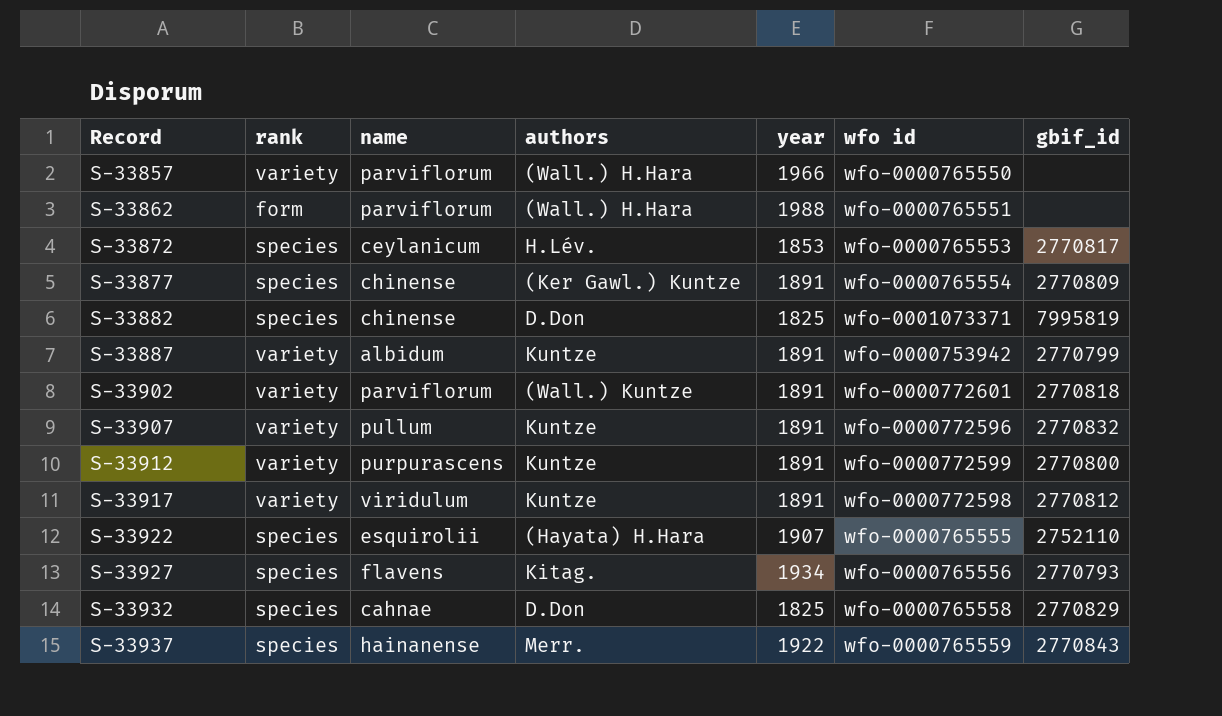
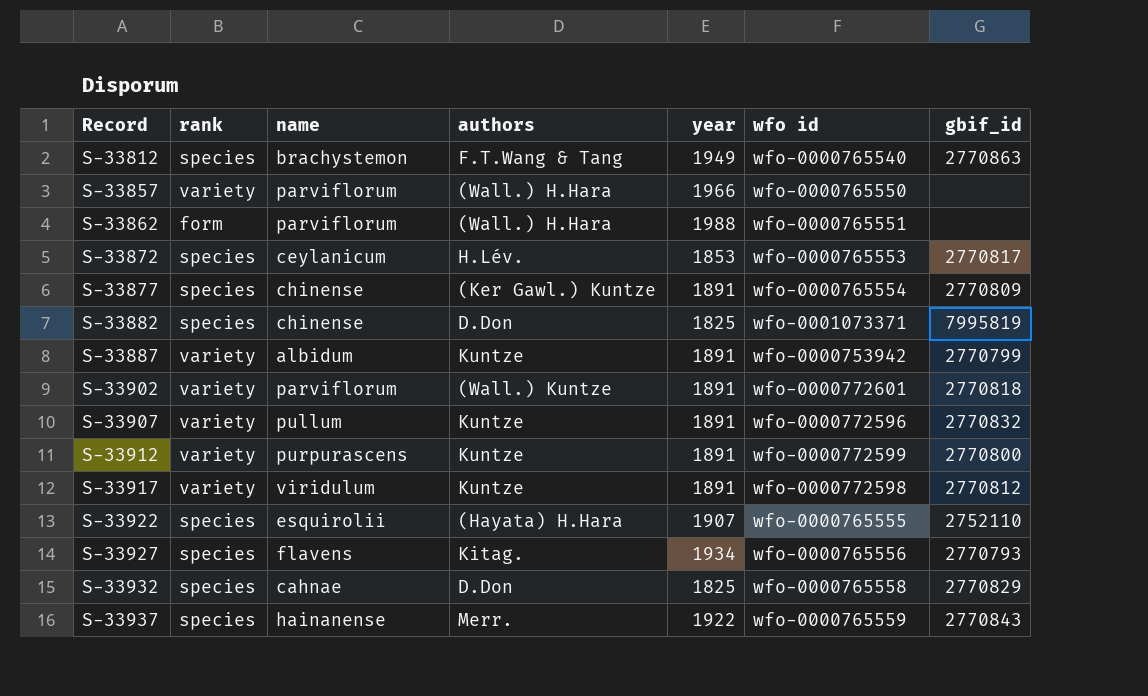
row S-33812: none -> species | brachystemon | F.T.Wang & Tang | 1949 | wfo-0000765540 | 2770863

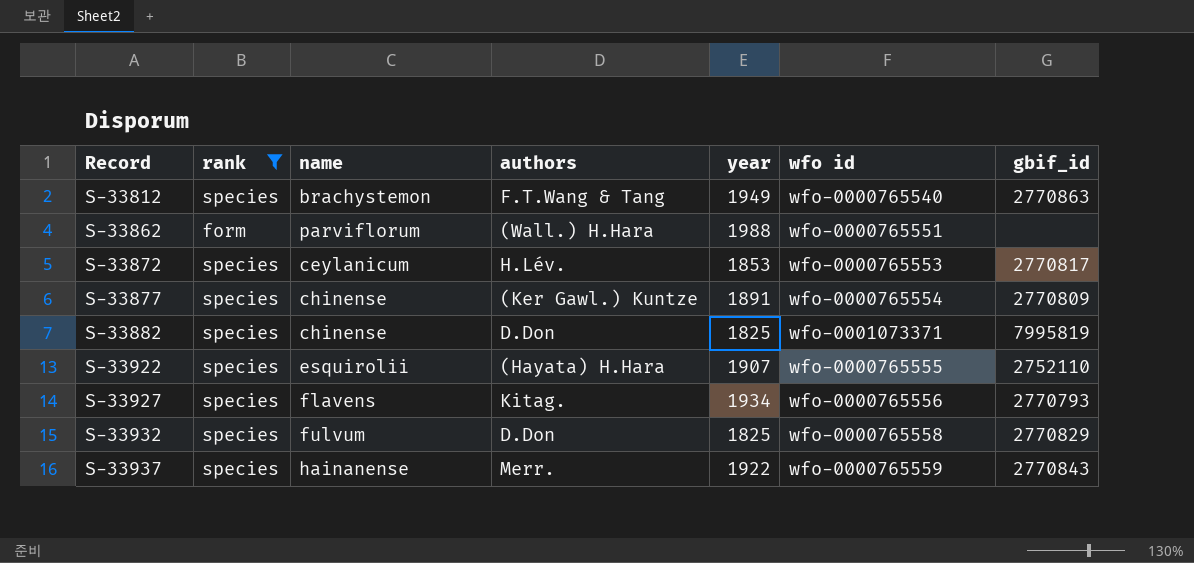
filter: none -> rank != variety
S-33932 | name: cahnae -> fulvum

